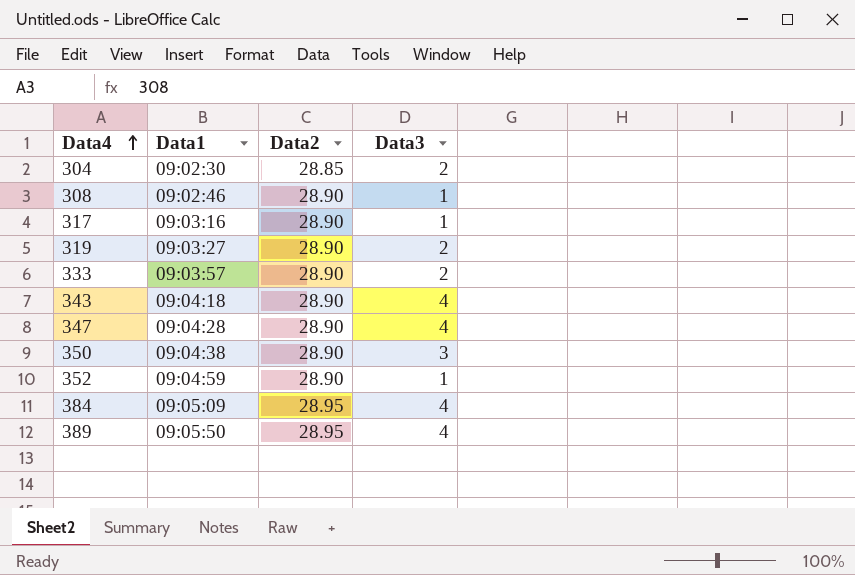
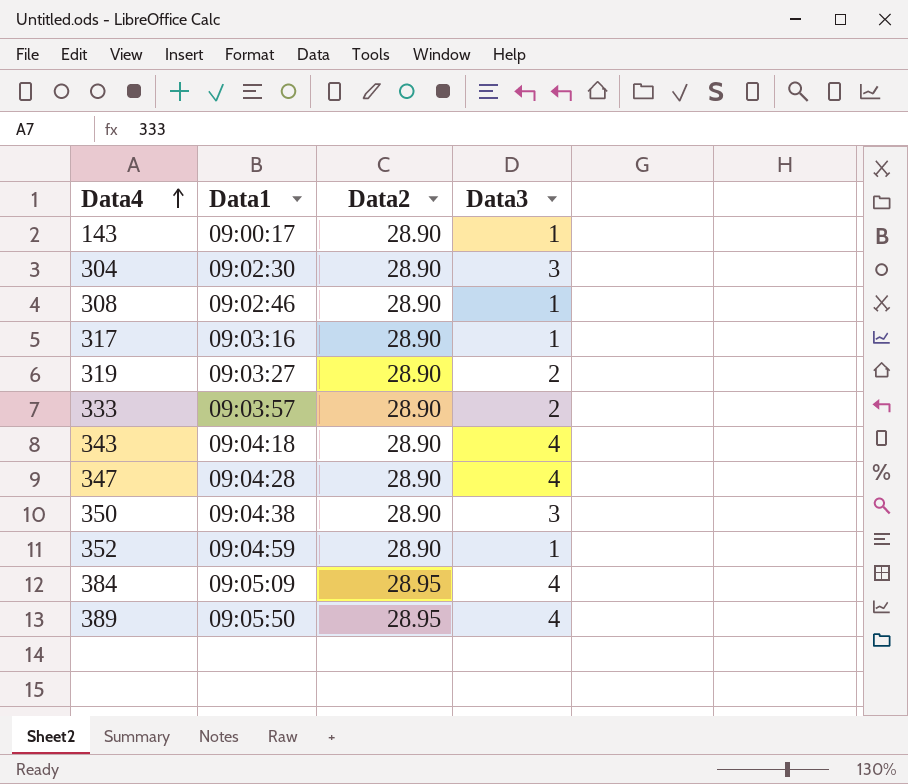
row 143: none -> 09:00:17 | 28.90 | 1
304 | Data2: 28.85 -> 28.90
304 | Data3: 2 -> 3

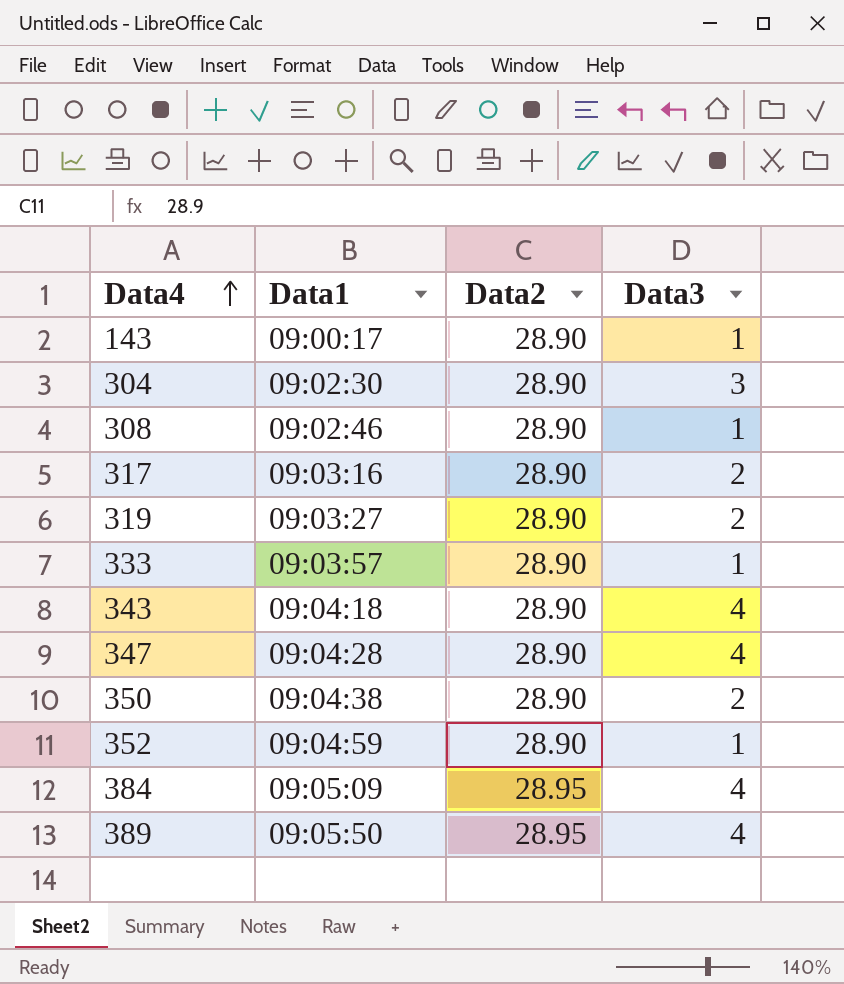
317 | Data3: 1 -> 2
333 | Data3: 2 -> 1
350 | Data3: 3 -> 2

